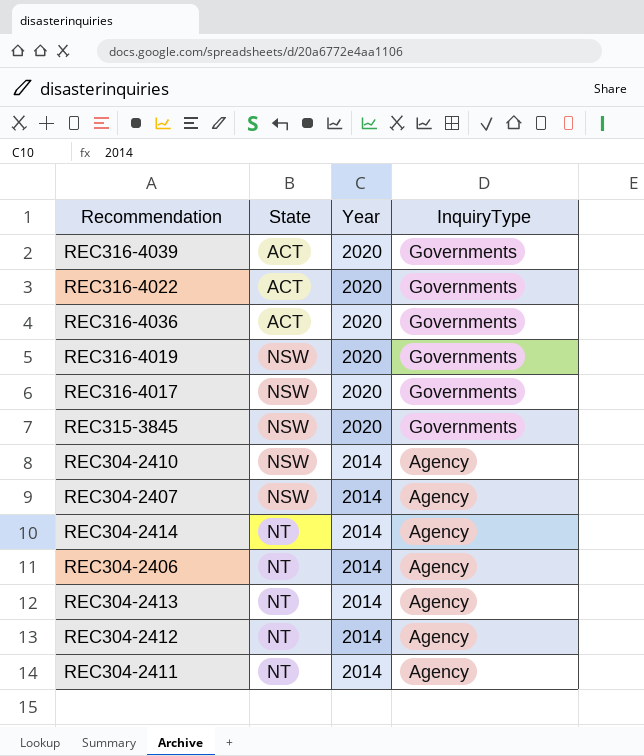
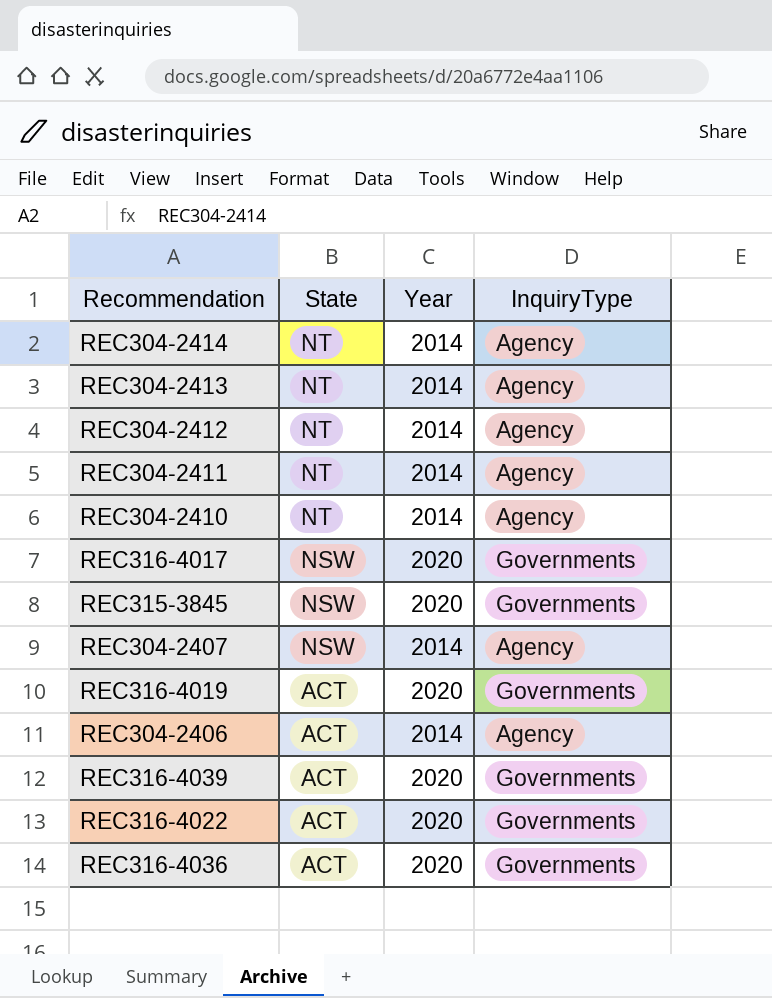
row order: State ascending -> State descending
REC304-2410 | State: NSW -> NT
REC316-4019 | State: NSW -> ACT
REC304-2406 | State: NT -> ACT

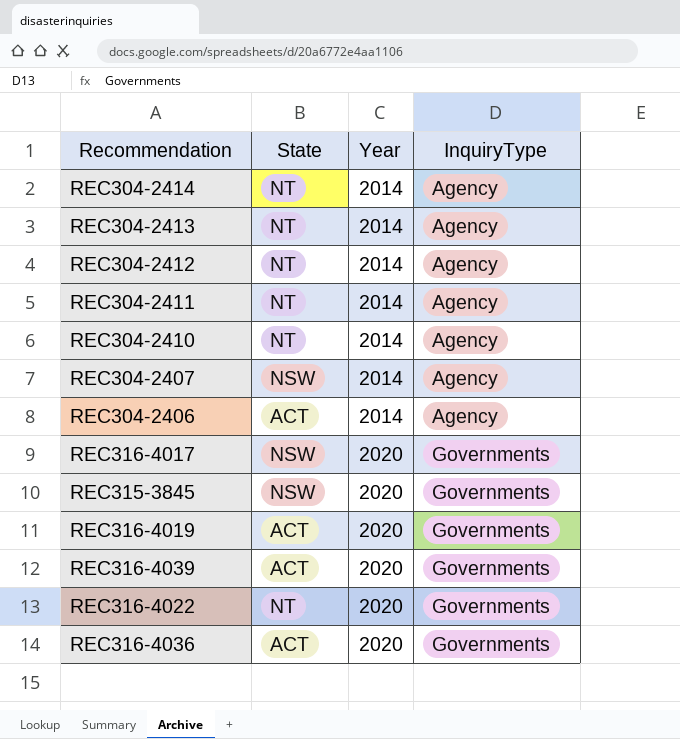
row order: State descending -> Year ascending
REC316-4022 | State: ACT -> NT

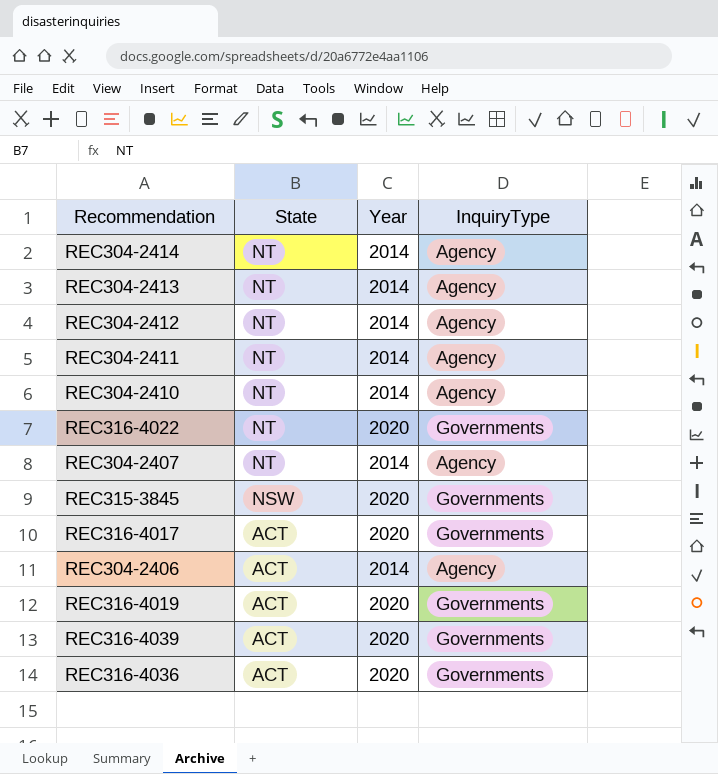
row order: Year ascending -> State descending
REC304-2407 | State: NSW -> NT
REC316-4017 | State: NSW -> ACT

